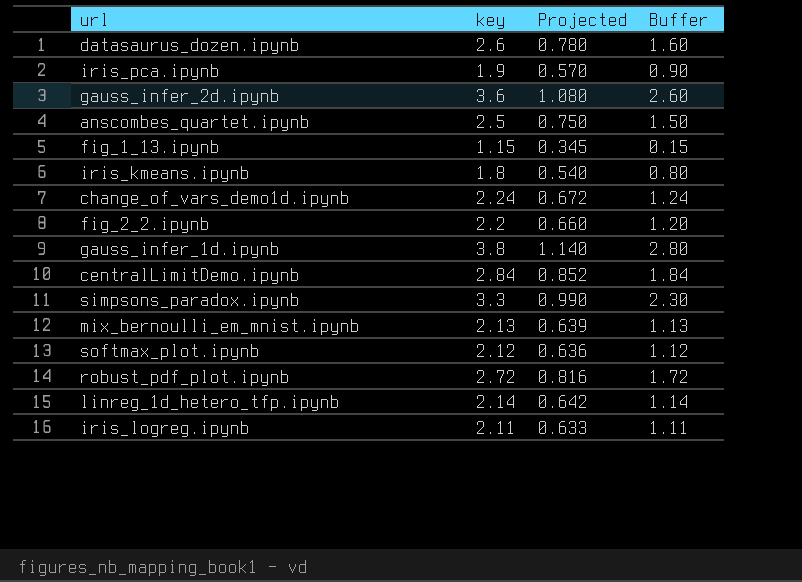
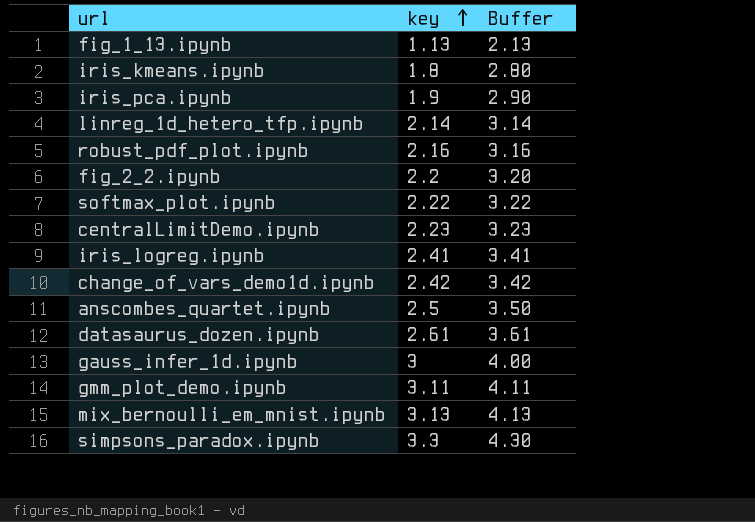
row order: none -> key ascending
column Projected | formula: [key] * 0.3 -> none
column Buffer | formula: [key] - 1 -> [key] + 1
row gauss_infer_2d.ipynb: 3.6 | 1.080 | 2.60 -> none
fig_1_13.ipynb | key: 1.15 -> 1.13
robust_pdf_plot.ipynb | key: 2.72 -> 2.16
softmax_plot.ipynb | key: 2.12 -> 2.22
centralLimitDemo.ipynb | key: 2.84 -> 2.23
iris_logreg.ipynb | key: 2.11 -> 2.41
change_of_vars_demo1d.ipynb | key: 2.24 -> 2.42
datasaurus_dozen.ipynb | key: 2.6 -> 2.61
gauss_infer_1d.ipynb | key: 3.8 -> 3
row gmm_plot_demo.ipynb: none -> 3.11 | 4.11
mix_bernoulli_em_mnist.ipynb | key: 2.13 -> 3.13

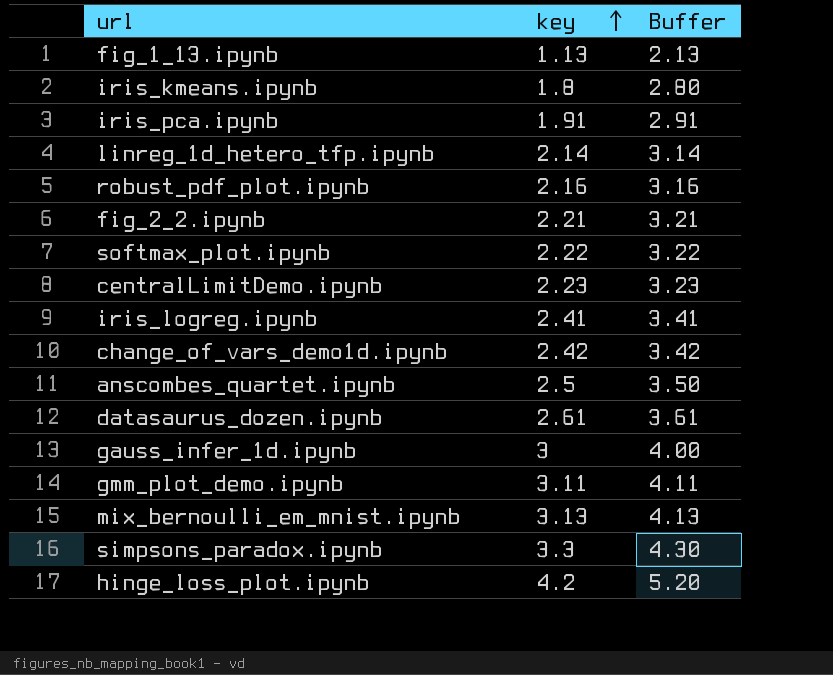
iris_pca.ipynb | key: 1.9 -> 1.91
iris_pca.ipynb | Buffer: 2.90 -> 2.91
fig_2_2.ipynb | key: 2.2 -> 2.21
fig_2_2.ipynb | Buffer: 3.20 -> 3.21
row hinge_loss_plot.ipynb: none -> 4.2 | 5.20

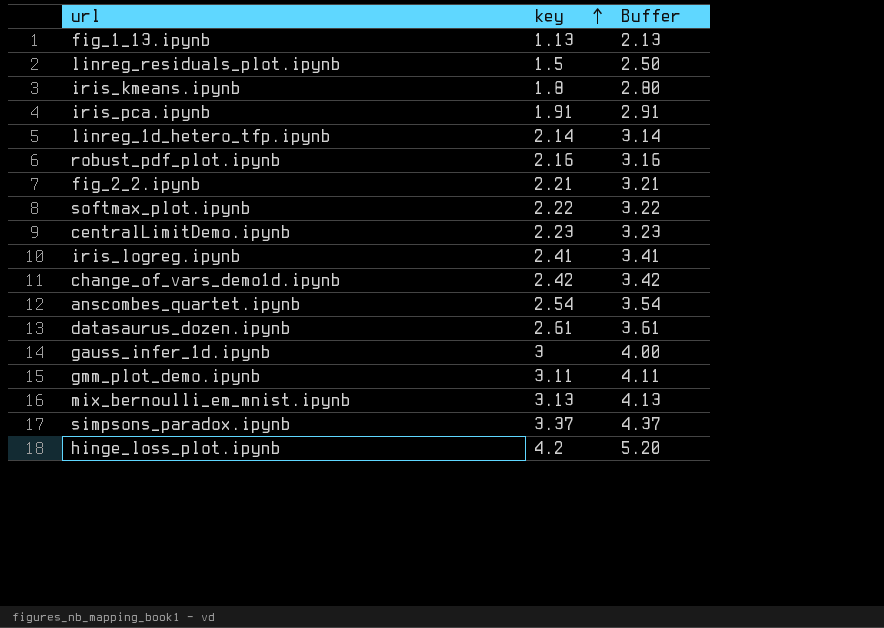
row linreg_residuals_plot.ipynb: none -> 1.5 | 2.50
anscombes_quartet.ipynb | key: 2.5 -> 2.54
anscombes_quartet.ipynb | Buffer: 3.50 -> 3.54
simpsons_paradox.ipynb | key: 3.3 -> 3.37
simpsons_paradox.ipynb | Buffer: 4.30 -> 4.37

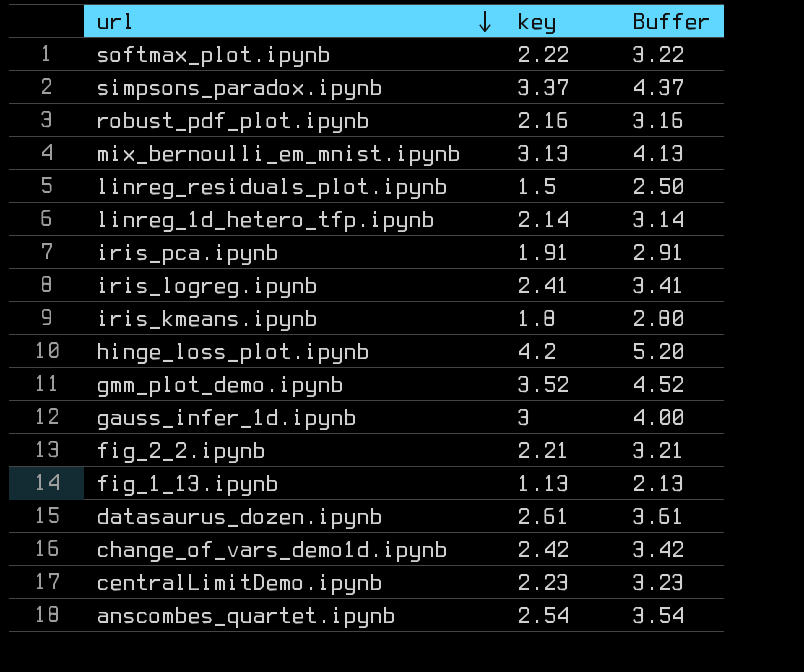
row order: key ascending -> url descending
gmm_plot_demo.ipynb | key: 3.11 -> 3.52
gmm_plot_demo.ipynb | Buffer: 4.11 -> 4.52

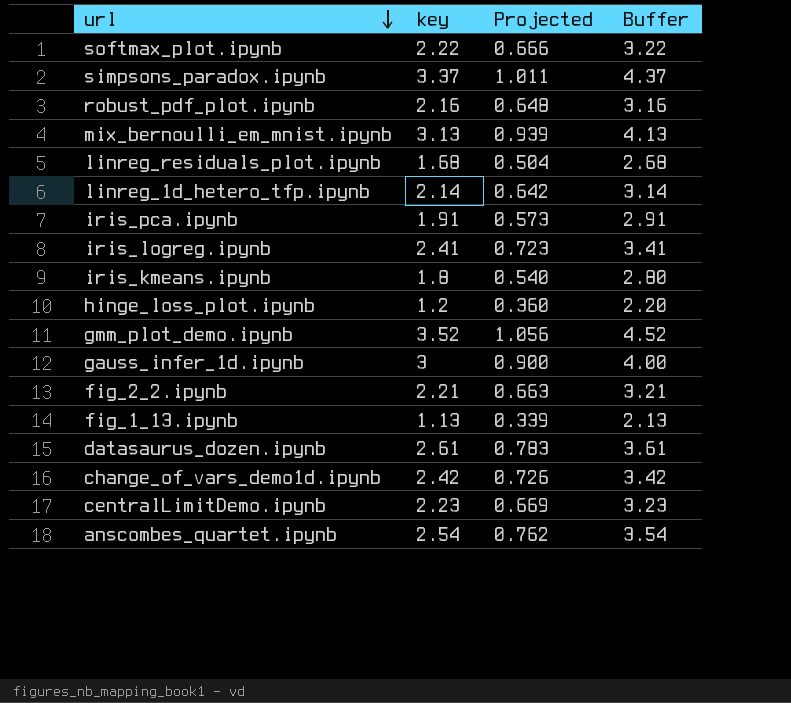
column Projected | formula: none -> [key] * 0.3
linreg_residuals_plot.ipynb | key: 1.5 -> 1.68
linreg_residuals_plot.ipynb | Buffer: 2.50 -> 2.68
hinge_loss_plot.ipynb | key: 4.2 -> 1.2
hinge_loss_plot.ipynb | Buffer: 5.20 -> 2.20

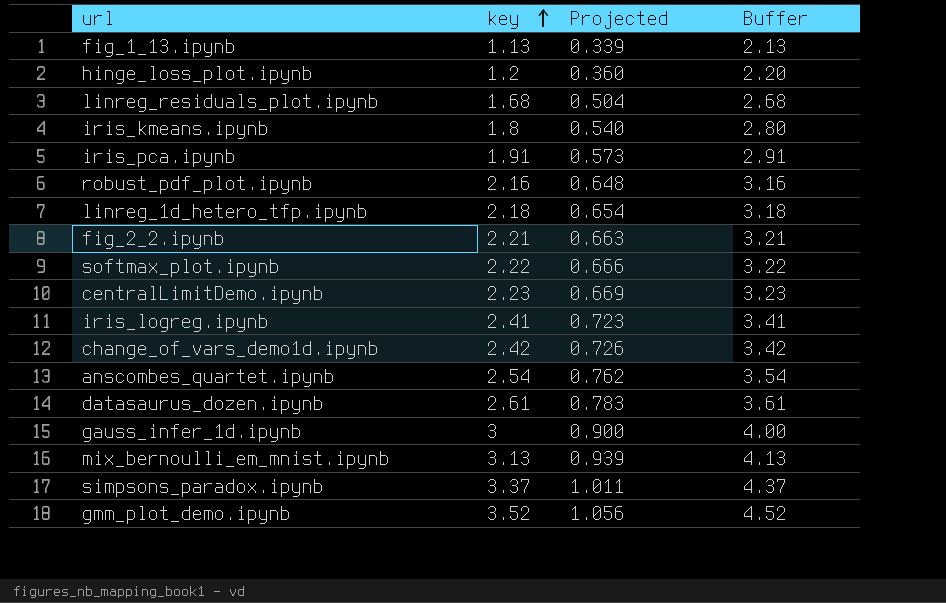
row order: url descending -> key ascending
linreg_1d_hetero_tfp.ipynb | key: 2.14 -> 2.18
linreg_1d_hetero_tfp.ipynb | Projected: 0.642 -> 0.654
linreg_1d_hetero_tfp.ipynb | Buffer: 3.14 -> 3.18

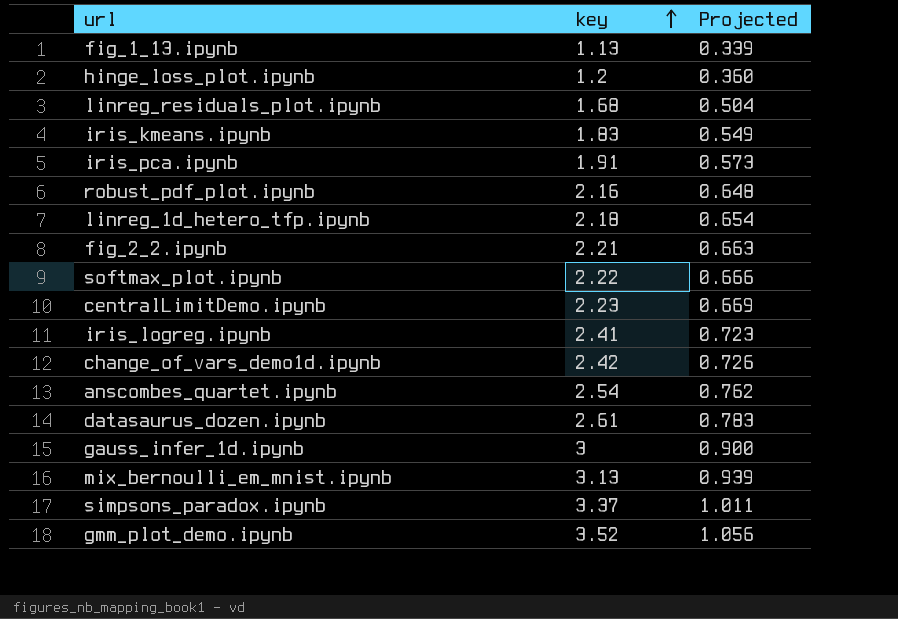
column Buffer | formula: [key] + 1 -> none
iris_kmeans.ipynb | key: 1.8 -> 1.83
iris_kmeans.ipynb | Projected: 0.540 -> 0.549

